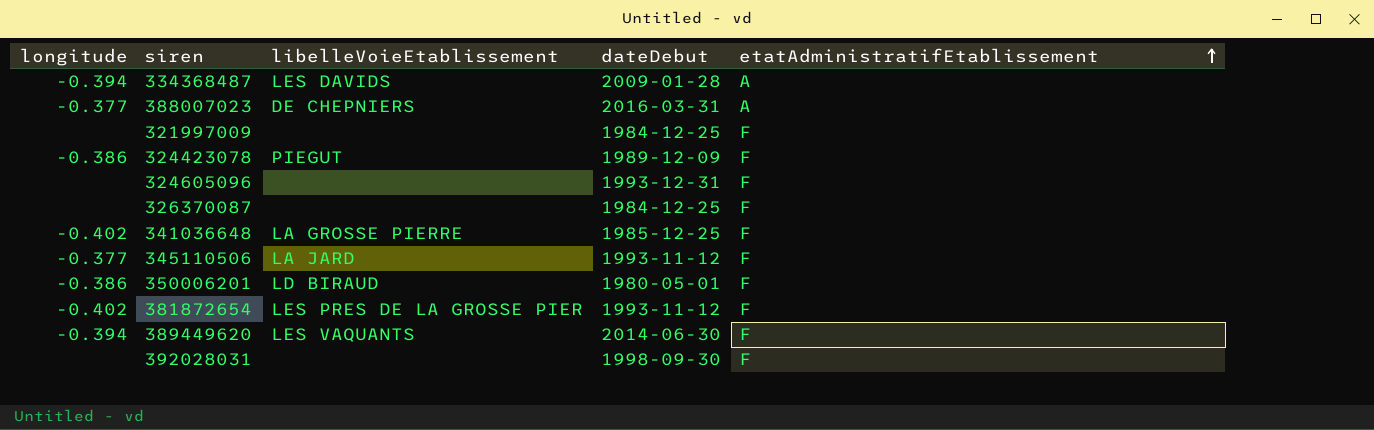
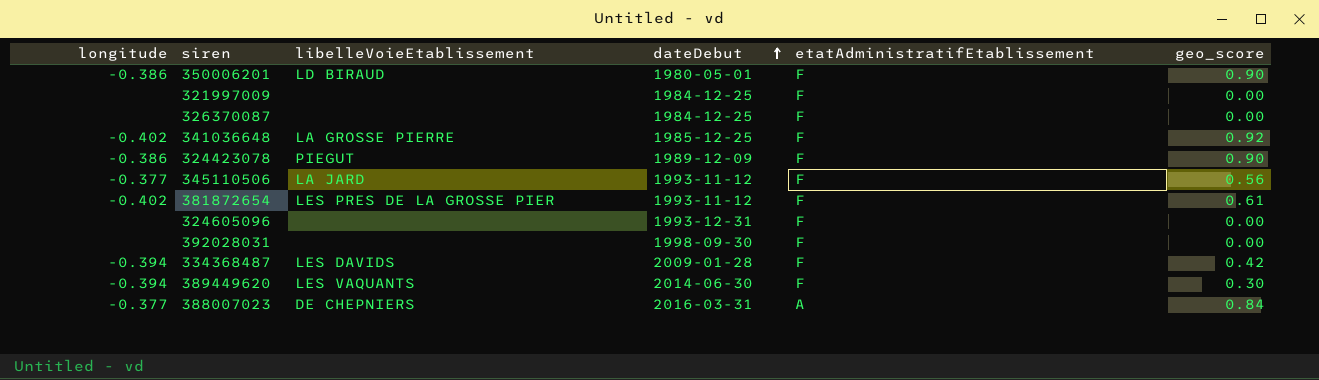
row order: etatAdministratifEtablissement ascending -> dateDebut ascending
column geo_score | position: none -> 6
334368487 | etatAdministratifEtablissement: A -> F

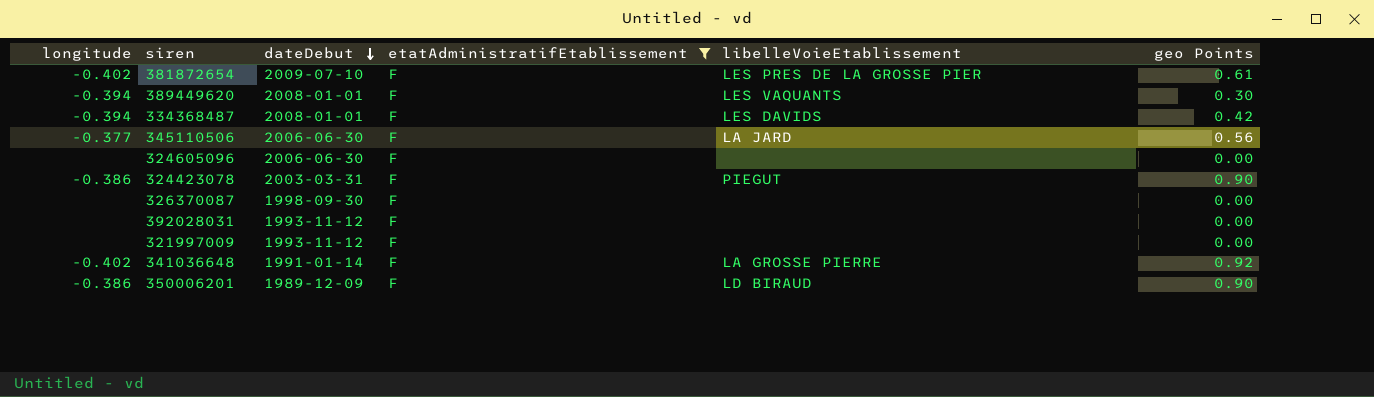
filter: none -> etatAdministratifEtablissement = F
row order: dateDebut ascending -> dateDebut descending
column libelleVoieEtablissement | position: 3 -> 5
column name: geo_score -> geo Points
381872654 | dateDebut: 1993-11-12 -> 2009-07-10
389449620 | dateDebut: 2014-06-30 -> 2008-01-01
334368487 | dateDebut: 2009-01-28 -> 2008-01-01
345110506 | dateDebut: 1993-11-12 -> 2006-06-30
324605096 | dateDebut: 1993-12-31 -> 2006-06-30
324423078 | dateDebut: 1989-12-09 -> 2003-03-31
326370087 | dateDebut: 1984-12-25 -> 1998-09-30
392028031 | dateDebut: 1998-09-30 -> 1993-11-12
321997009 | dateDebut: 1984-12-25 -> 1993-11-12
341036648 | dateDebut: 1985-12-25 -> 1991-01-14
350006201 | dateDebut: 1980-05-01 -> 1989-12-09

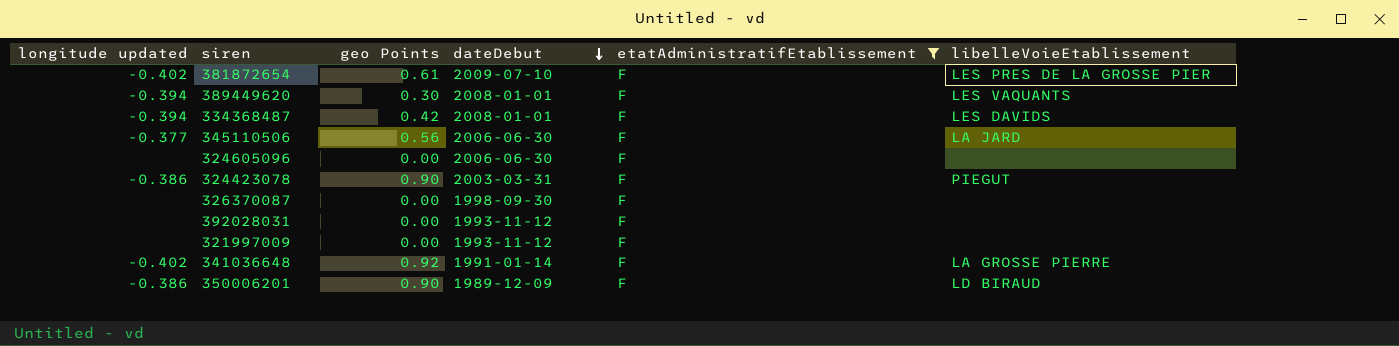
column name: longitude -> longitude updated
column geo Points | position: 6 -> 3

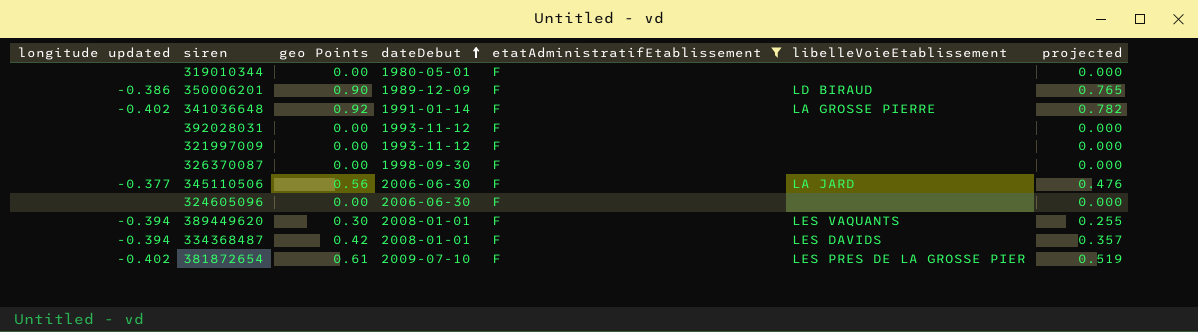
row order: dateDebut descending -> dateDebut ascending
column projected | formula: none -> [geo Points] * 0.85
row 324423078: -0.386 | 0.90 | 2003-03-31 | F | PIEGUT -> none
row 319010344: none -> none | 0.00 | 1980-05-01 | F | none | 0.000

